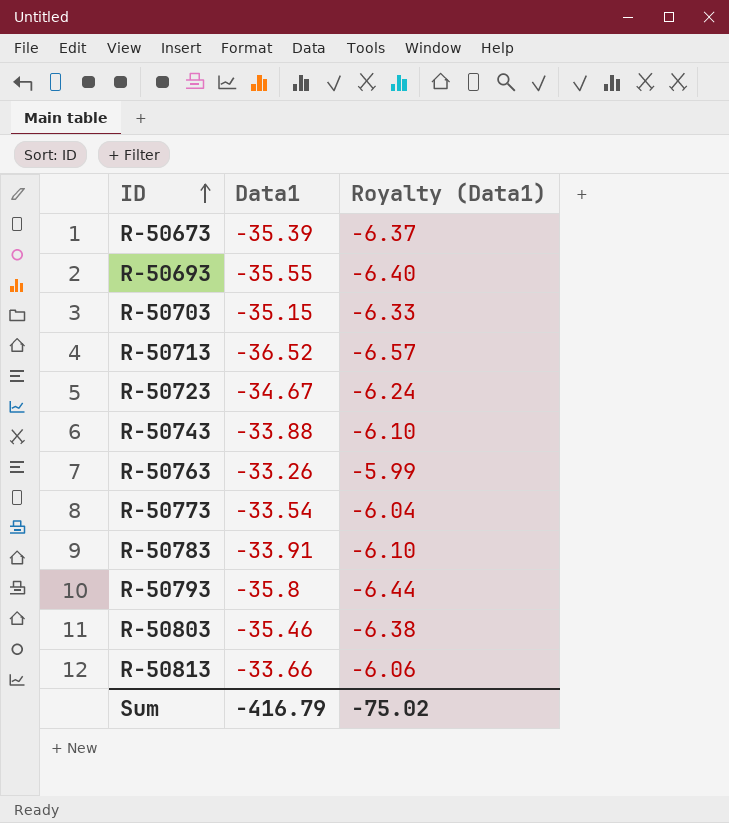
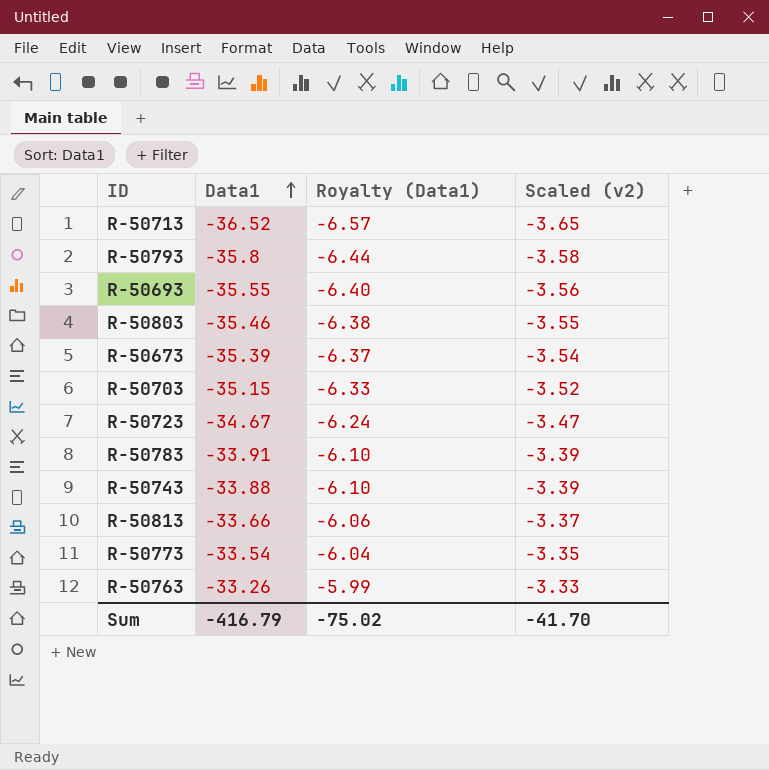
row order: ID ascending -> Data1 ascending
column Scaled (v2) | formula: none -> [Data1] * 0.1

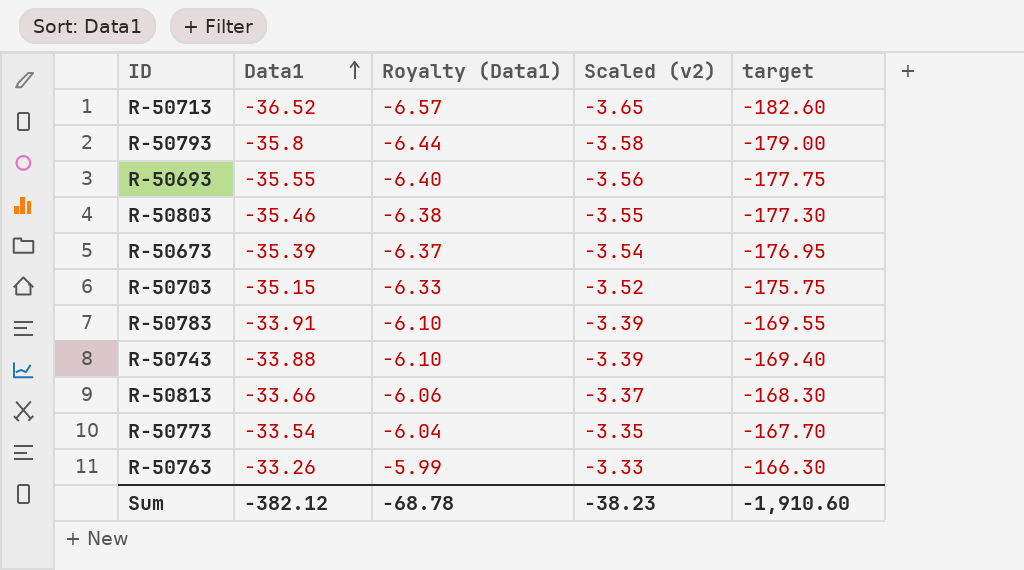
column target | formula: none -> [Data1] * 5
row R-50723: -34.67 | -6.24 | -3.47 -> none
Sum | Data1: -416.79 -> -382.12
Sum | Royalty (Data1): -75.02 -> -68.78
Sum | Scaled (v2): -41.70 -> -38.23

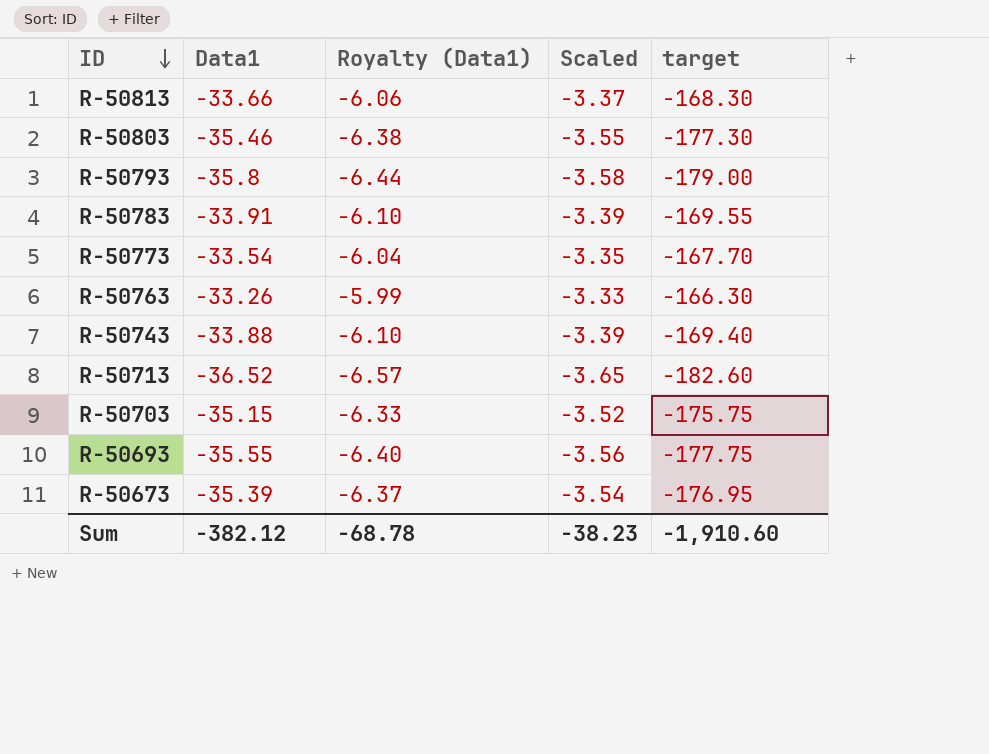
row order: Data1 ascending -> ID descending
column name: Scaled (v2) -> Scaled

